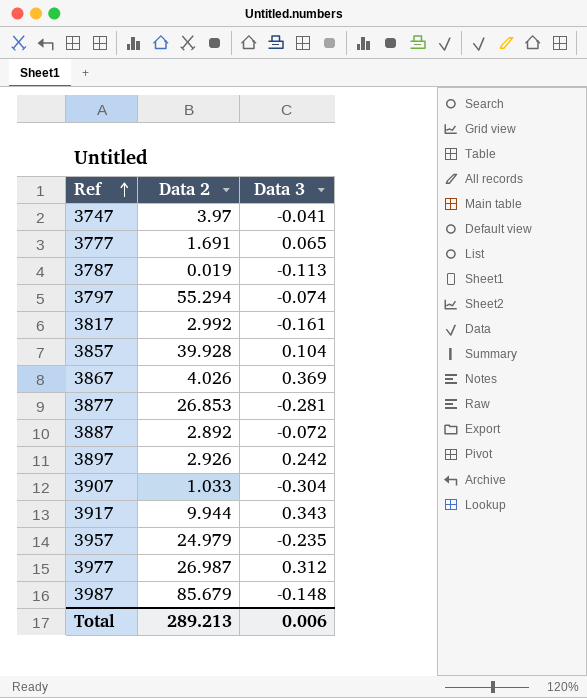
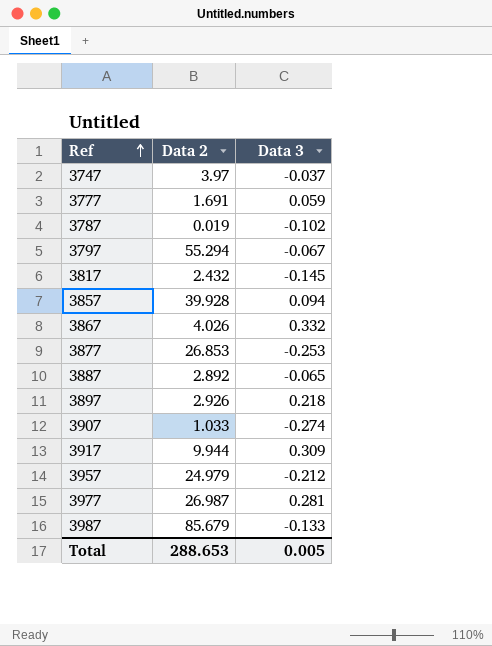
3747 | Data 3: -0.041 -> -0.037
3777 | Data 3: 0.065 -> 0.059
3787 | Data 3: -0.113 -> -0.102
3797 | Data 3: -0.074 -> -0.067
3817 | Data 2: 2.992 -> 2.432
3817 | Data 3: -0.161 -> -0.145
3857 | Data 3: 0.104 -> 0.094
3867 | Data 3: 0.369 -> 0.332
3877 | Data 3: -0.281 -> -0.253
3887 | Data 3: -0.072 -> -0.065
3897 | Data 3: 0.242 -> 0.218
3907 | Data 3: -0.304 -> -0.274
3917 | Data 3: 0.343 -> 0.309
3957 | Data 3: -0.235 -> -0.212
3977 | Data 3: 0.312 -> 0.281
3987 | Data 3: -0.148 -> -0.133
Total | Data 2: 289.213 -> 288.653
Total | Data 3: 0.006 -> 0.005

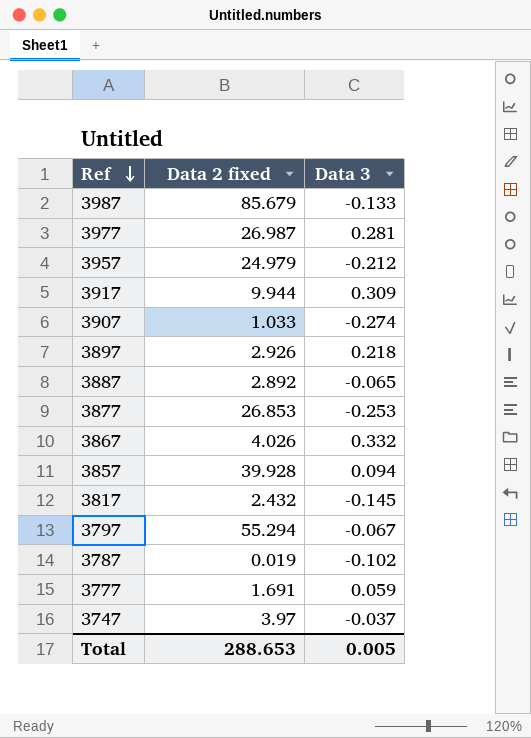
row order: Ref ascending -> Ref descending
column name: Data 2 -> Data 2 fixed

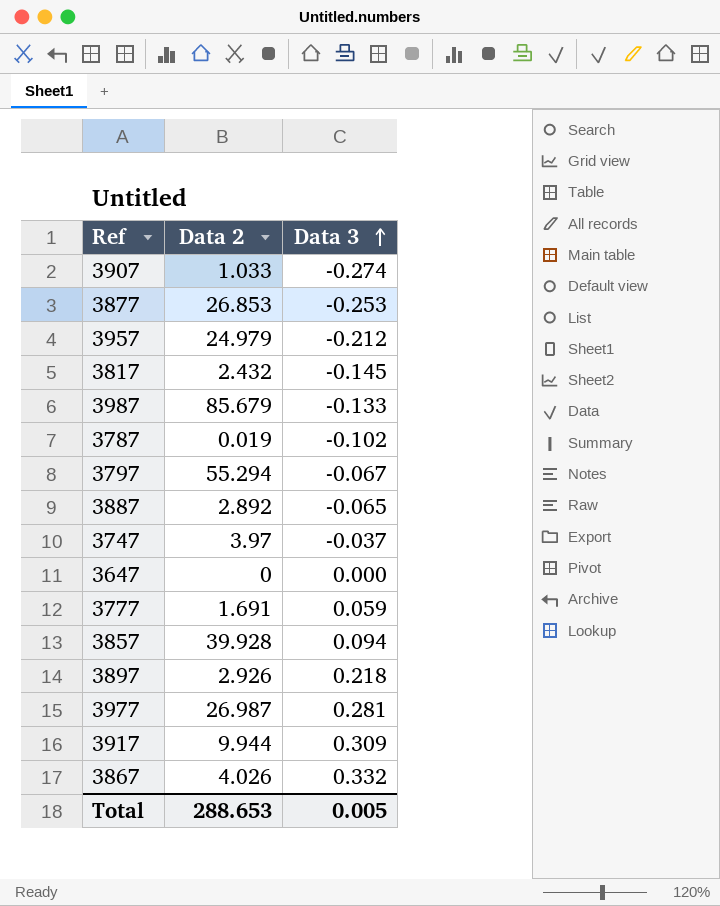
row order: Ref descending -> Data 3 ascending
column name: Data 2 fixed -> Data 2
row 3647: none -> 0 | 0.000

